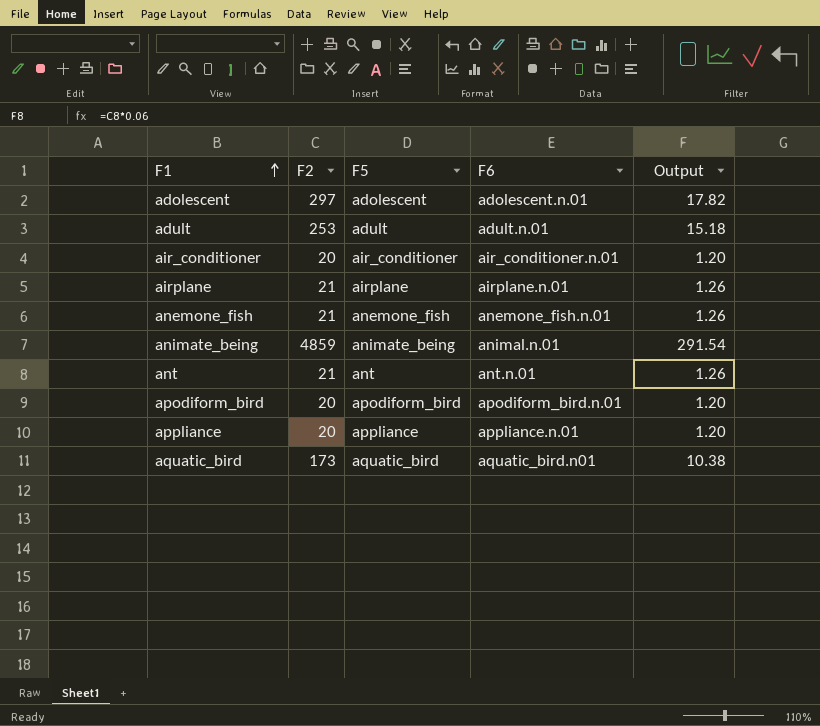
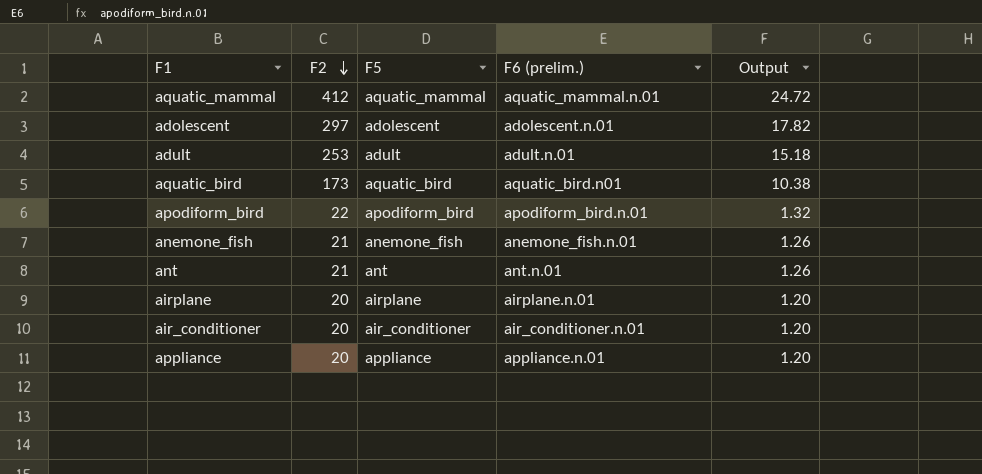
row order: F1 ascending -> F2 descending
column name: F6 -> F6 (prelim.)
row animate_being: 4859 | animate_being | animal.n.01 | 291.54 -> none
row aquatic_mammal: none -> 412 | aquatic_mammal | aquatic_mammal.n.01 | 24.72
apodiform_bird | F2: 20 -> 22
apodiform_bird | Output: 1.20 -> 1.32
airplane | F2: 21 -> 20
airplane | Output: 1.26 -> 1.20

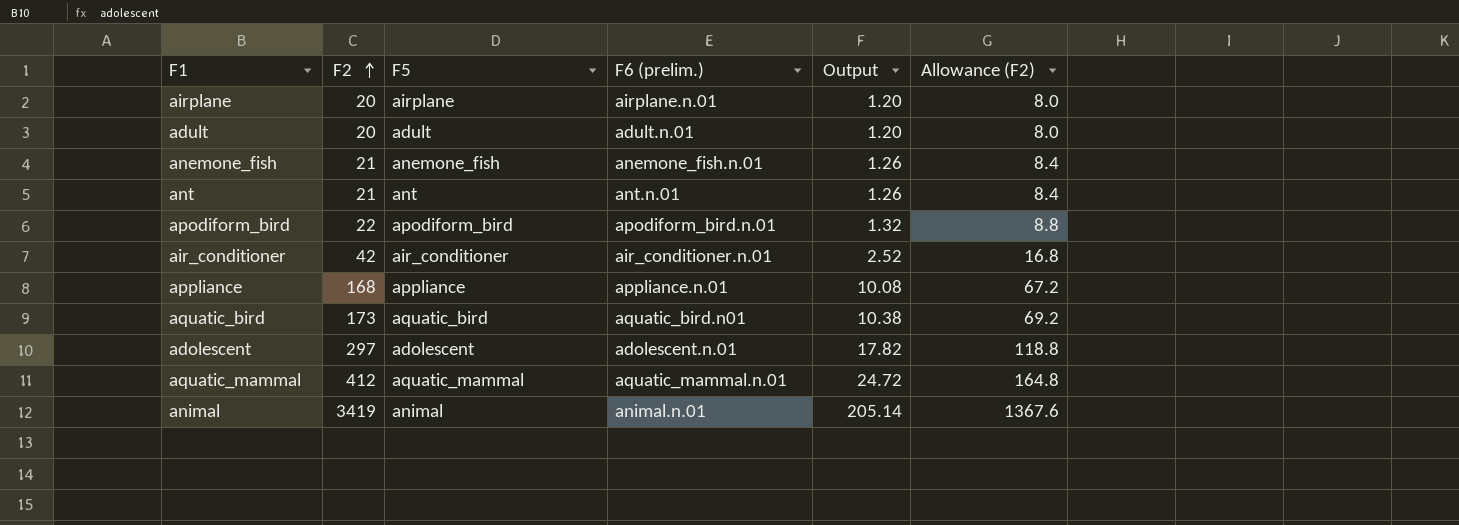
row order: F2 descending -> F2 ascending
column Allowance (F2) | formula: none -> [F2] * 0.4
adult | F2: 253 -> 20
adult | Output: 15.18 -> 1.20
air_conditioner | F2: 20 -> 42
air_conditioner | Output: 1.20 -> 2.52
appliance | F2: 20 -> 168
appliance | Output: 1.20 -> 10.08
row animal: none -> 3419 | animal | animal.n.01 | 205.14 | 1367.6

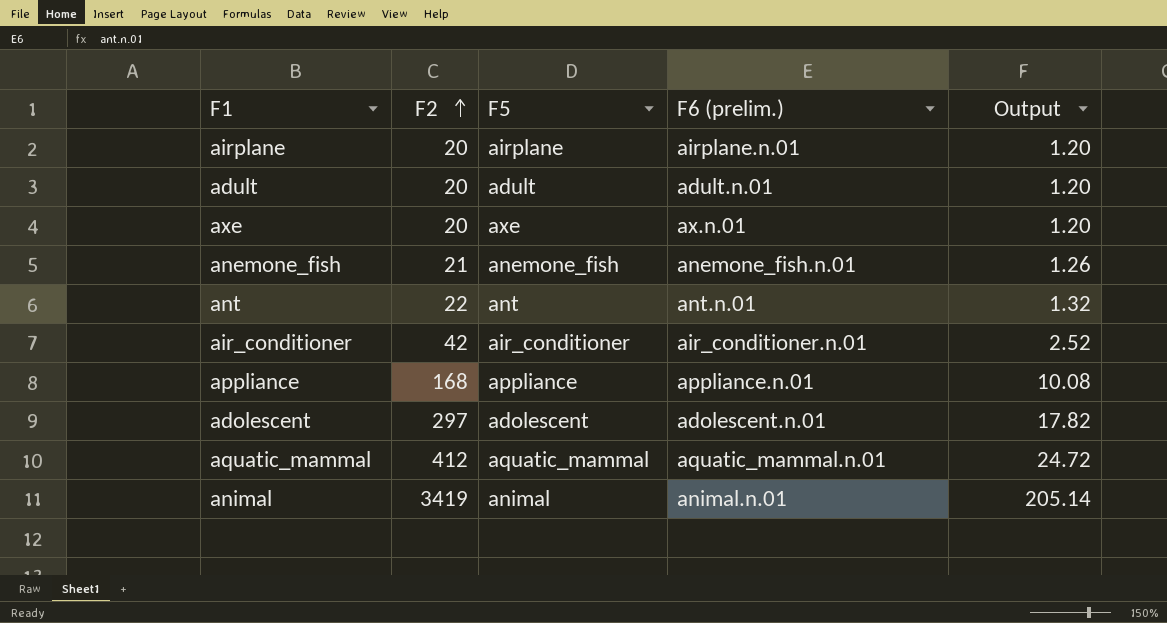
column Allowance (F2) | formula: [F2] * 0.4 -> none
row apodiform_bird: 22 | apodiform_bird | apodiform_bird.n.01 | 1.32 | 8.8 -> none
row aquatic_bird: 173 | aquatic_bird | aquatic_bird.n01 | 10.38 | 69.2 -> none
row axe: none -> 20 | axe | ax.n.01 | 1.20
ant | F2: 21 -> 22
ant | Output: 1.26 -> 1.32

